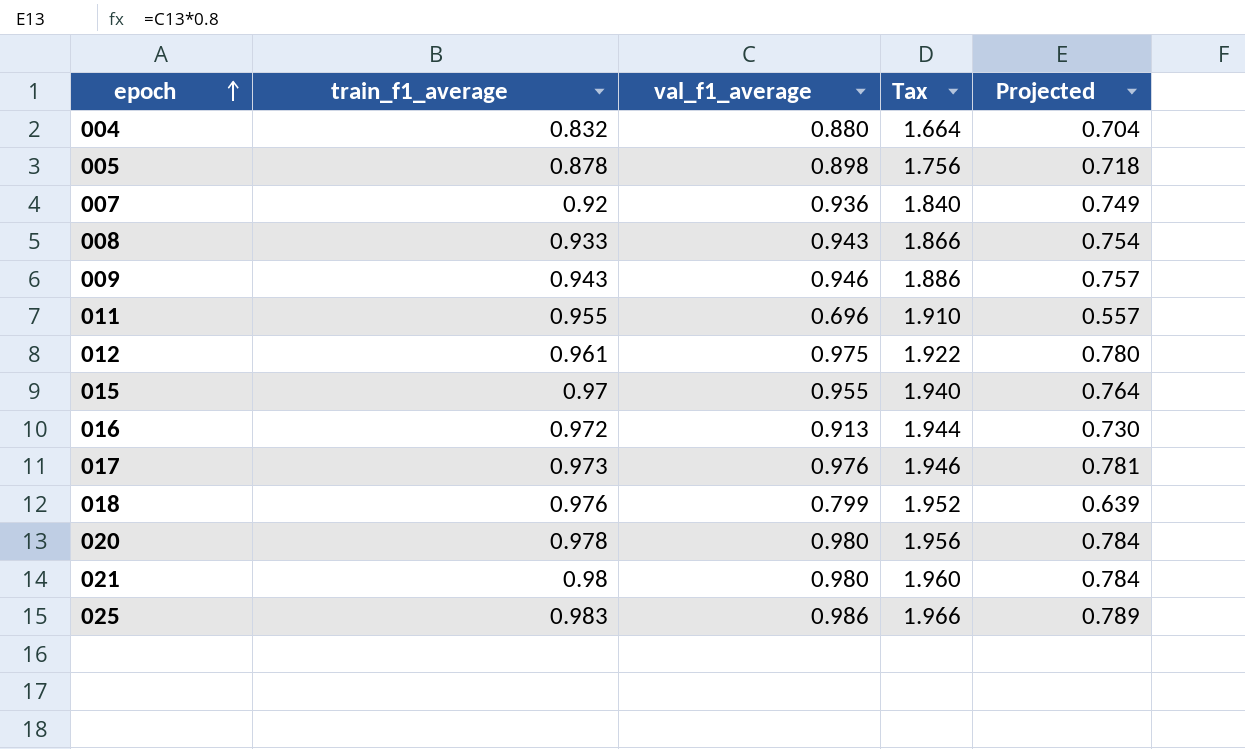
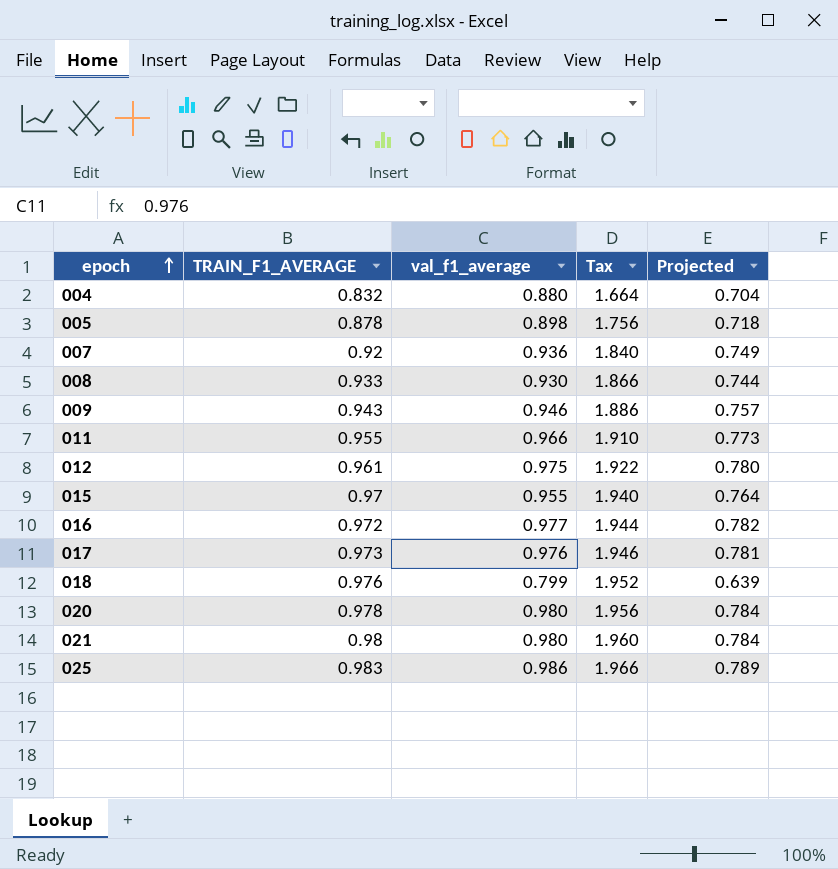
column name: train_f1_average -> TRAIN_F1_AVERAGE
008 | val_f1_average: 0.943 -> 0.930
008 | Projected: 0.754 -> 0.744
011 | val_f1_average: 0.696 -> 0.966
011 | Projected: 0.557 -> 0.773
016 | val_f1_average: 0.913 -> 0.977
016 | Projected: 0.730 -> 0.782

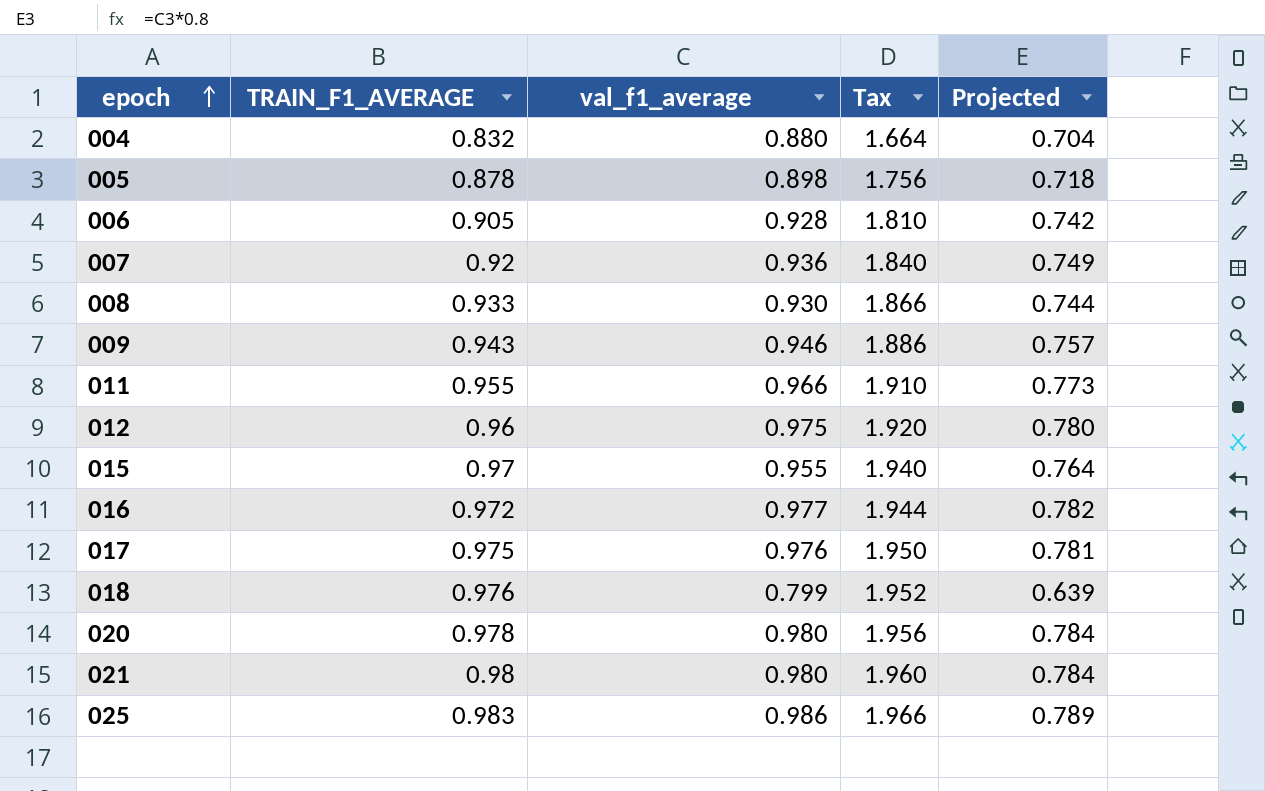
row 006: none -> 0.905 | 0.928 | 1.810 | 0.742
012 | TRAIN_F1_AVERAGE: 0.961 -> 0.96
012 | Tax: 1.922 -> 1.920
017 | TRAIN_F1_AVERAGE: 0.973 -> 0.975
017 | Tax: 1.946 -> 1.950

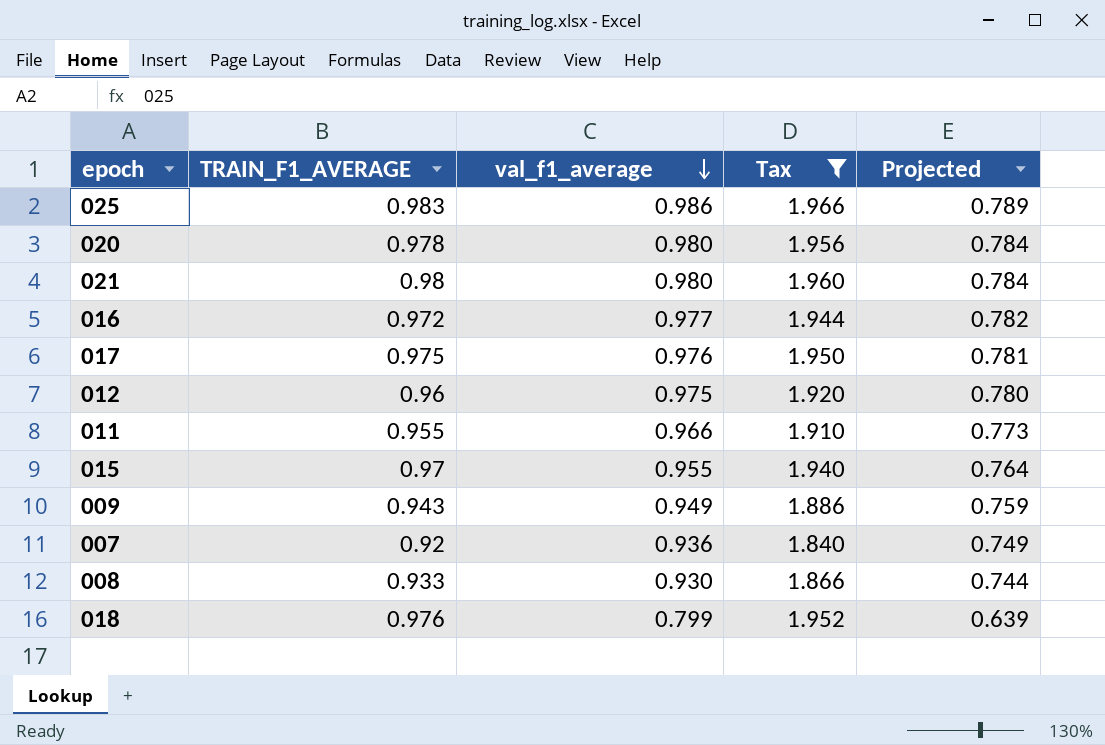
filter: none -> Tax >= 1.840
row order: epoch ascending -> val_f1_average descending
009 | val_f1_average: 0.946 -> 0.949
009 | Projected: 0.757 -> 0.759

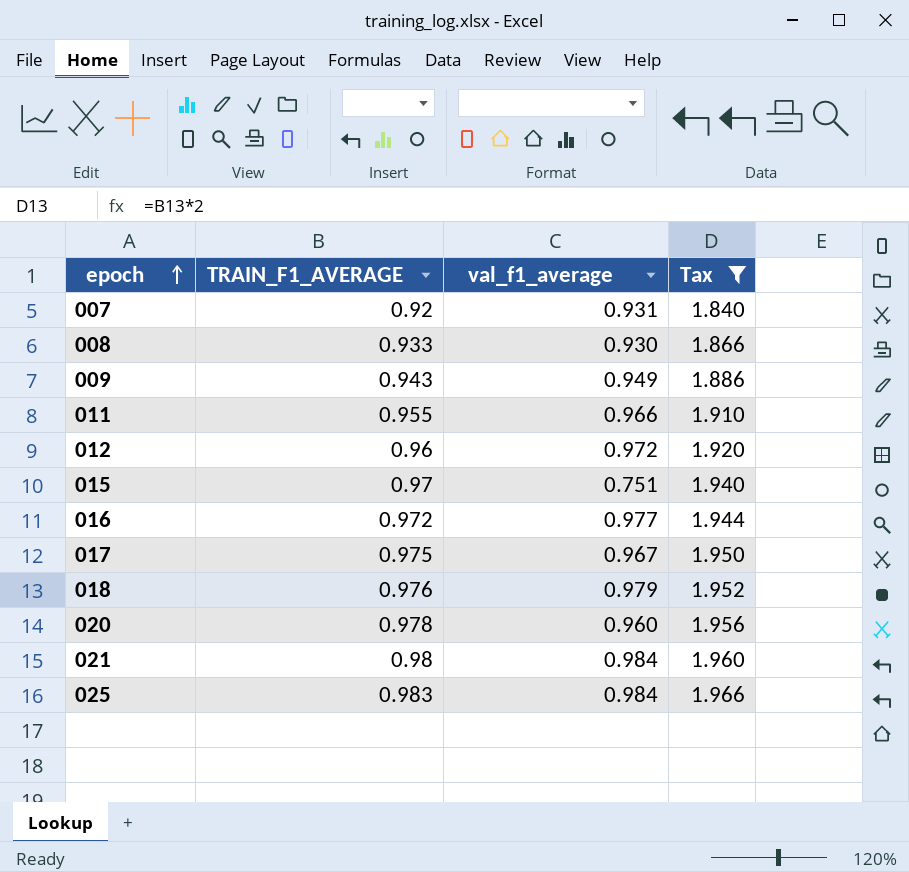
row order: val_f1_average descending -> epoch ascending
column Projected | formula: [val_f1_average] * 0.8 -> none
007 | val_f1_average: 0.936 -> 0.931
012 | val_f1_average: 0.975 -> 0.972
015 | val_f1_average: 0.955 -> 0.751
017 | val_f1_average: 0.976 -> 0.967
018 | val_f1_average: 0.799 -> 0.979
020 | val_f1_average: 0.980 -> 0.960
021 | val_f1_average: 0.980 -> 0.984
025 | val_f1_average: 0.986 -> 0.984

